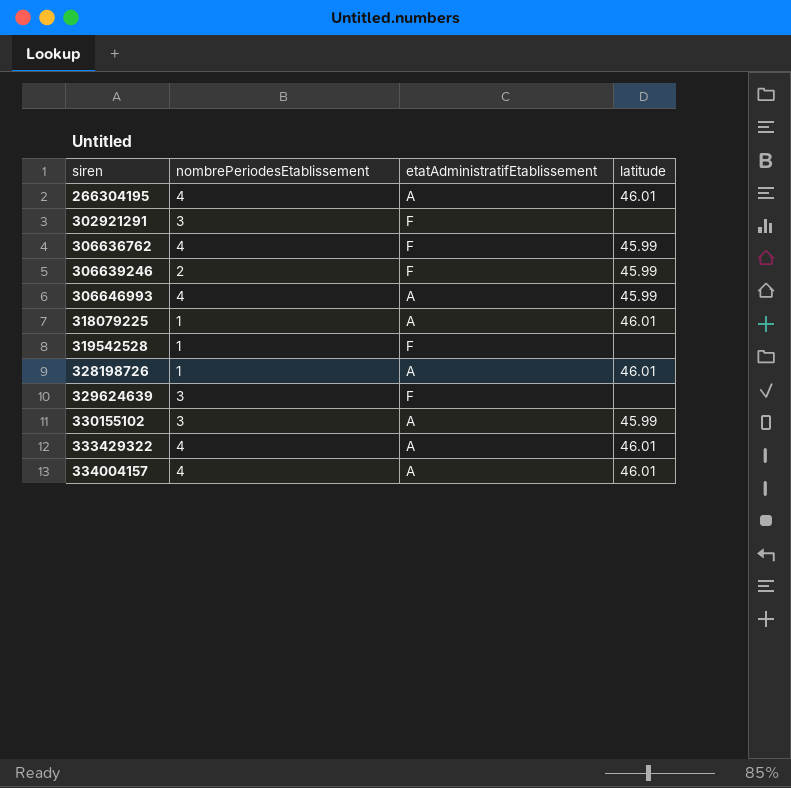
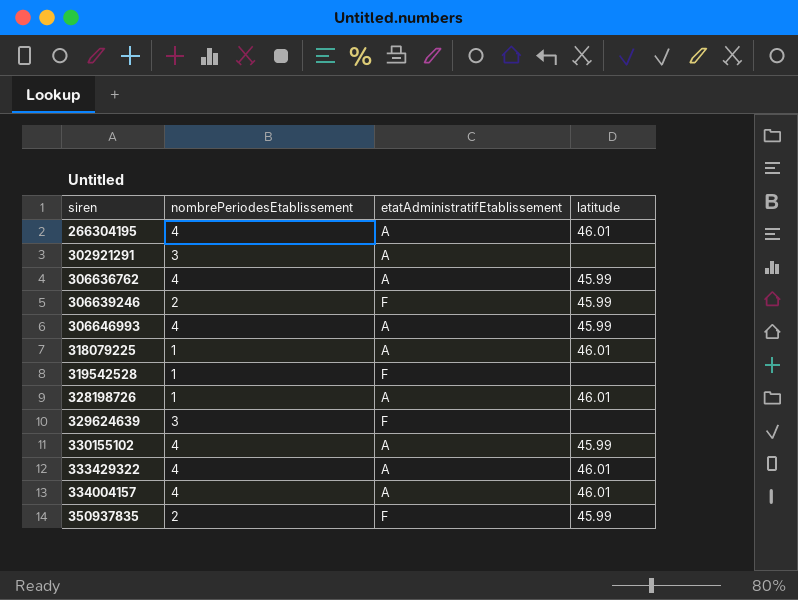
302921291 | etatAdministratifEtablissement: F -> A
306636762 | etatAdministratifEtablissement: F -> A
330155102 | nombrePeriodesEtablissement: 3 -> 4
row 350937835: none -> 2 | F | 45.99

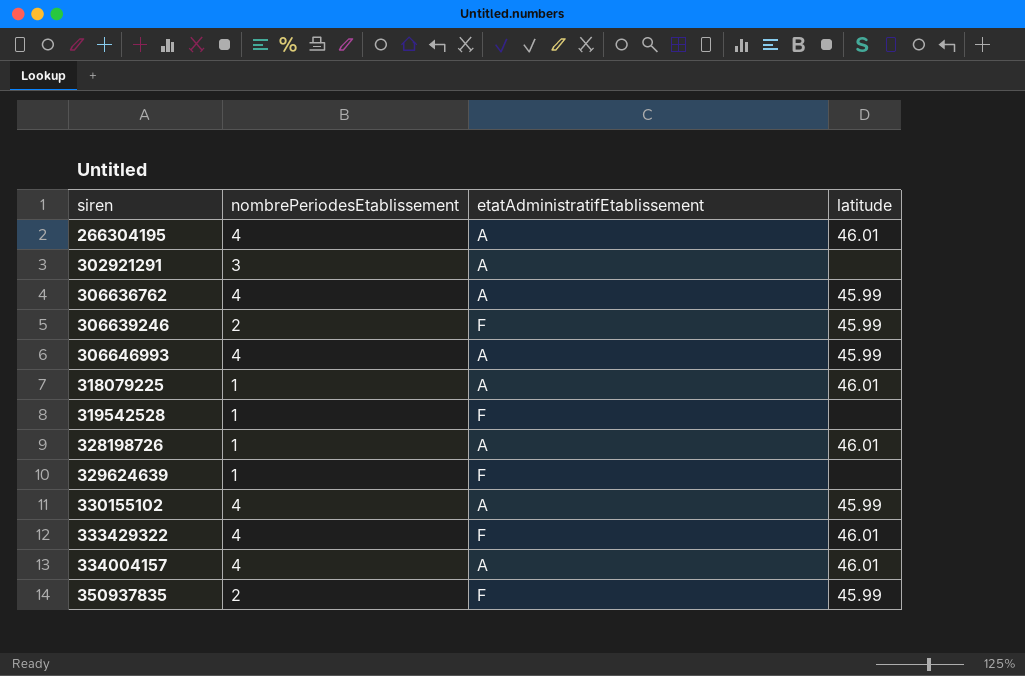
329624639 | nombrePeriodesEtablissement: 3 -> 1
333429322 | etatAdministratifEtablissement: A -> F

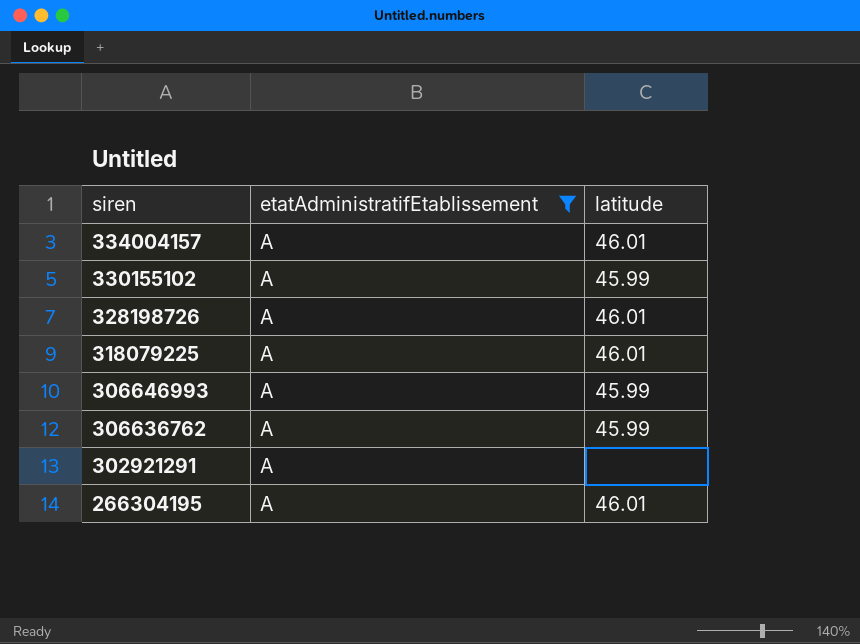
filter: none -> etatAdministratifEtablissement = A
row order: siren ascending -> siren descending
column nombrePeriodesEtablissement | position: 2 -> none

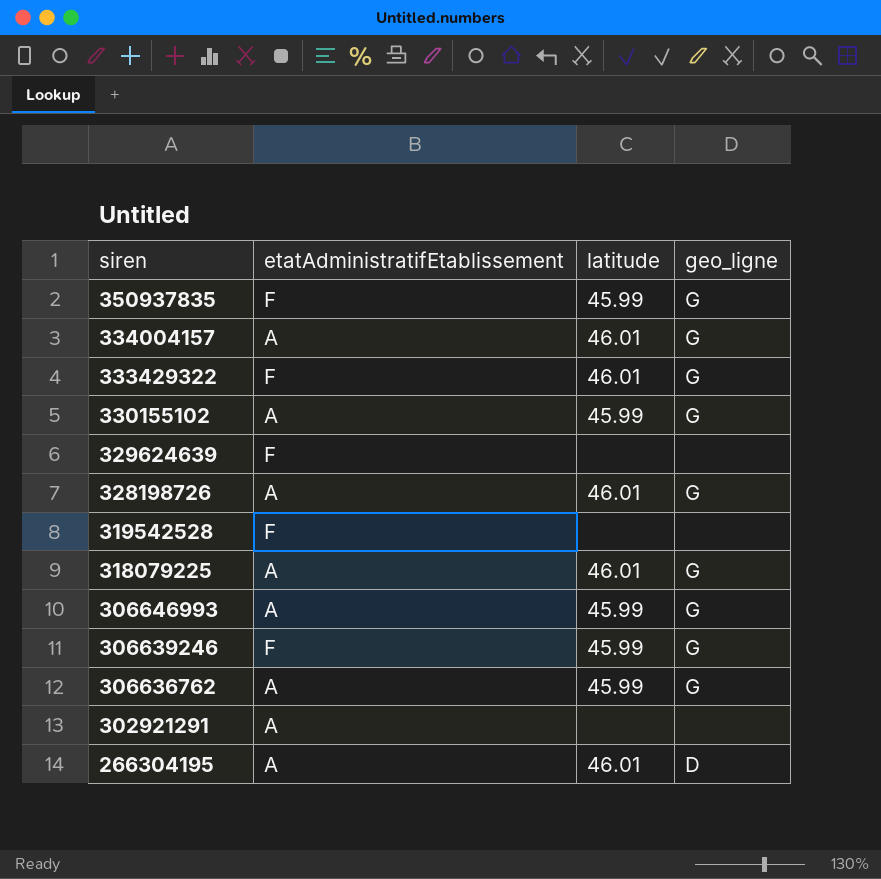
filter: etatAdministratifEtablissement = A -> none
column geo_ligne | position: none -> 4

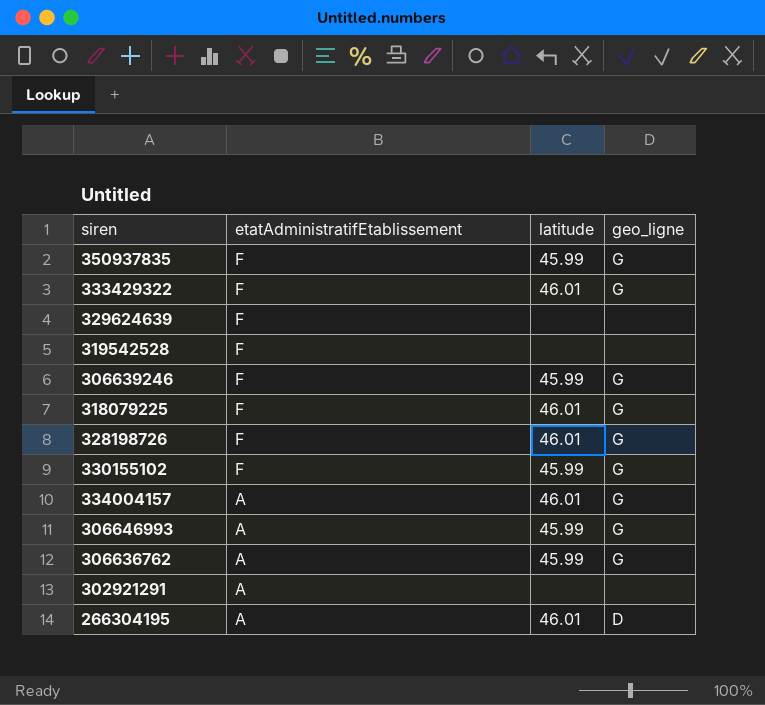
row order: siren descending -> etatAdministratifEtablissement descending
318079225 | etatAdministratifEtablissement: A -> F
328198726 | etatAdministratifEtablissement: A -> F
330155102 | etatAdministratifEtablissement: A -> F

